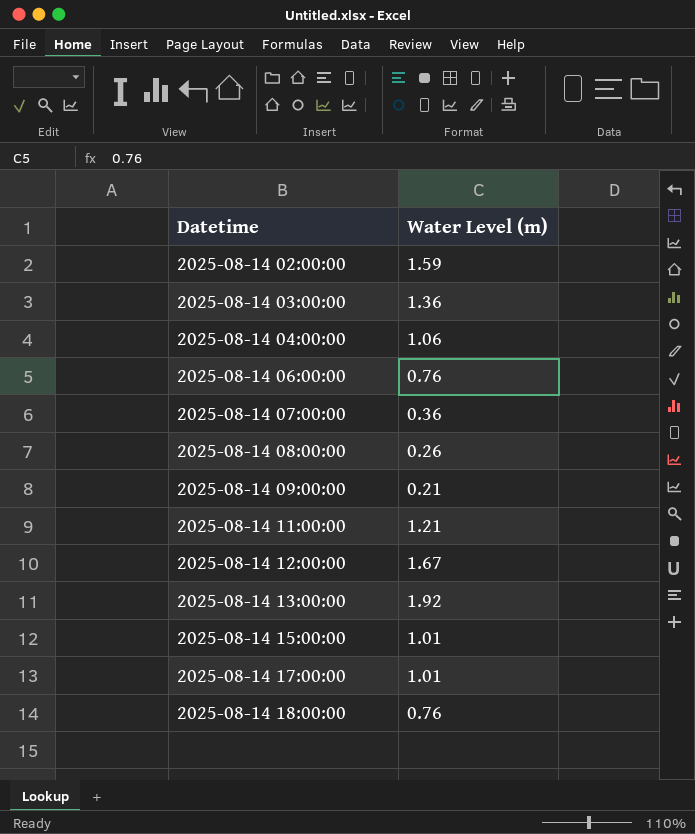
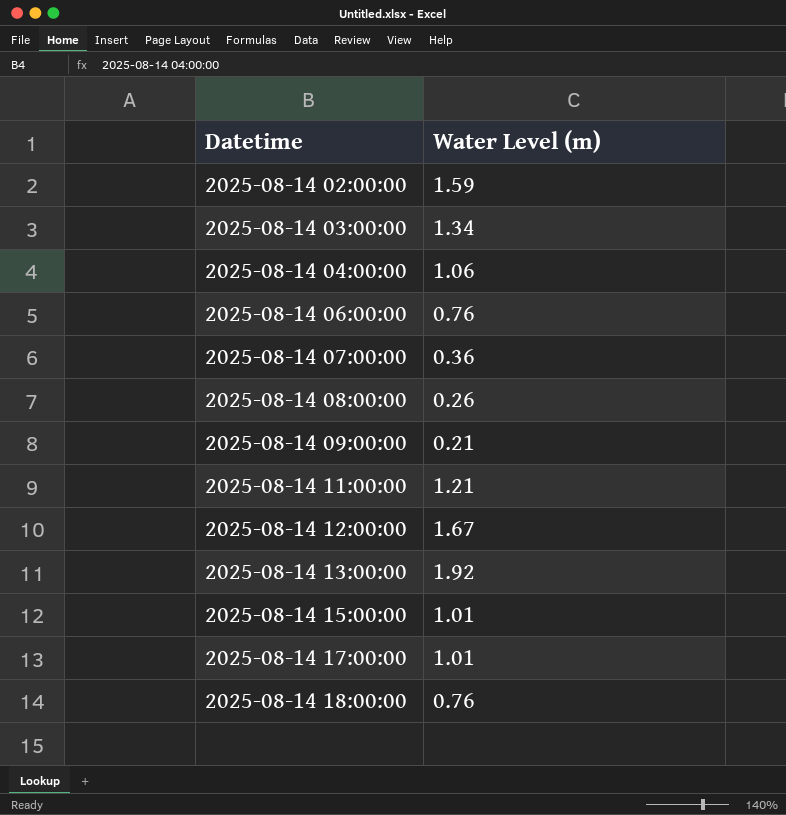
2025-08-14 03:00:00 | Water Level (m): 1.36 -> 1.34

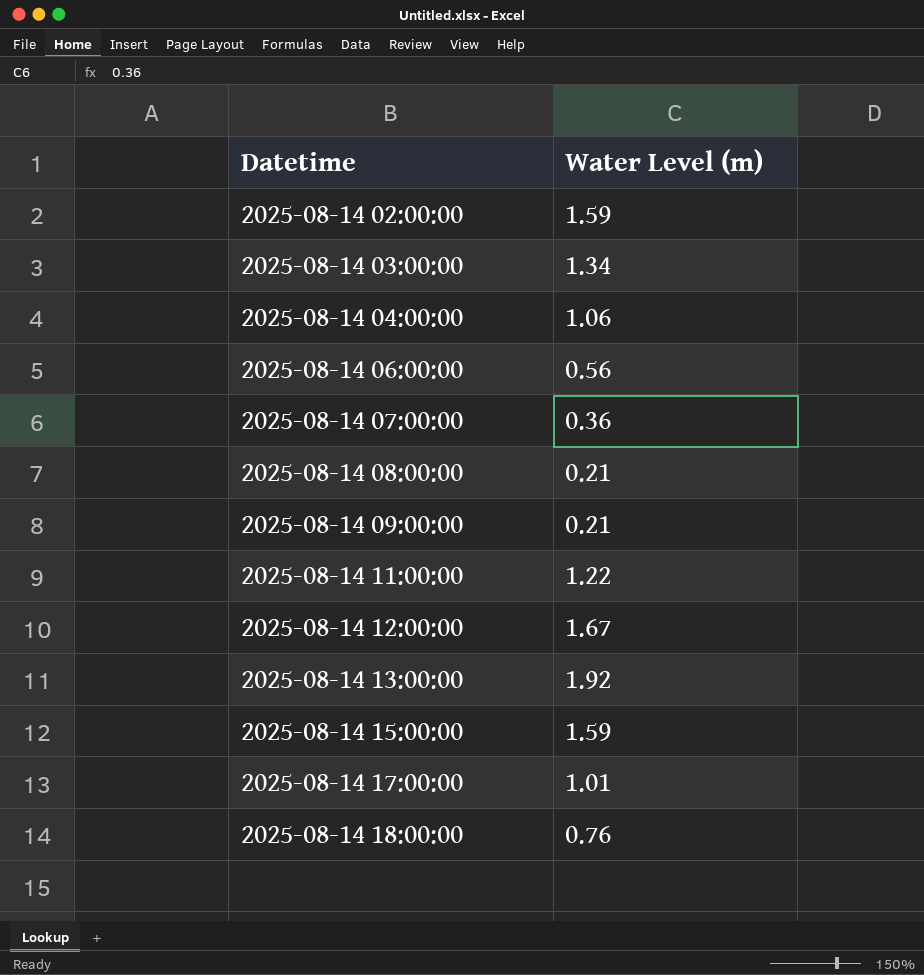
2025-08-14 06:00:00 | Water Level (m): 0.76 -> 0.56
2025-08-14 08:00:00 | Water Level (m): 0.26 -> 0.21
2025-08-14 11:00:00 | Water Level (m): 1.21 -> 1.22
2025-08-14 15:00:00 | Water Level (m): 1.01 -> 1.59

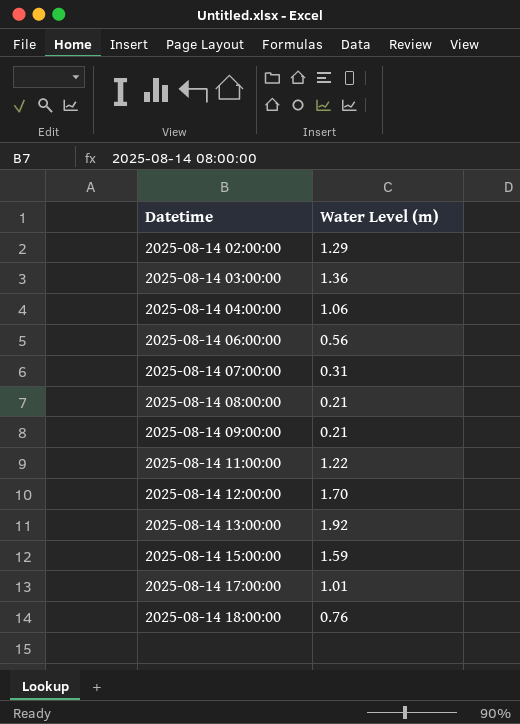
2025-08-14 02:00:00 | Water Level (m): 1.59 -> 1.29
2025-08-14 03:00:00 | Water Level (m): 1.34 -> 1.36
2025-08-14 07:00:00 | Water Level (m): 0.36 -> 0.31
2025-08-14 12:00:00 | Water Level (m): 1.67 -> 1.70

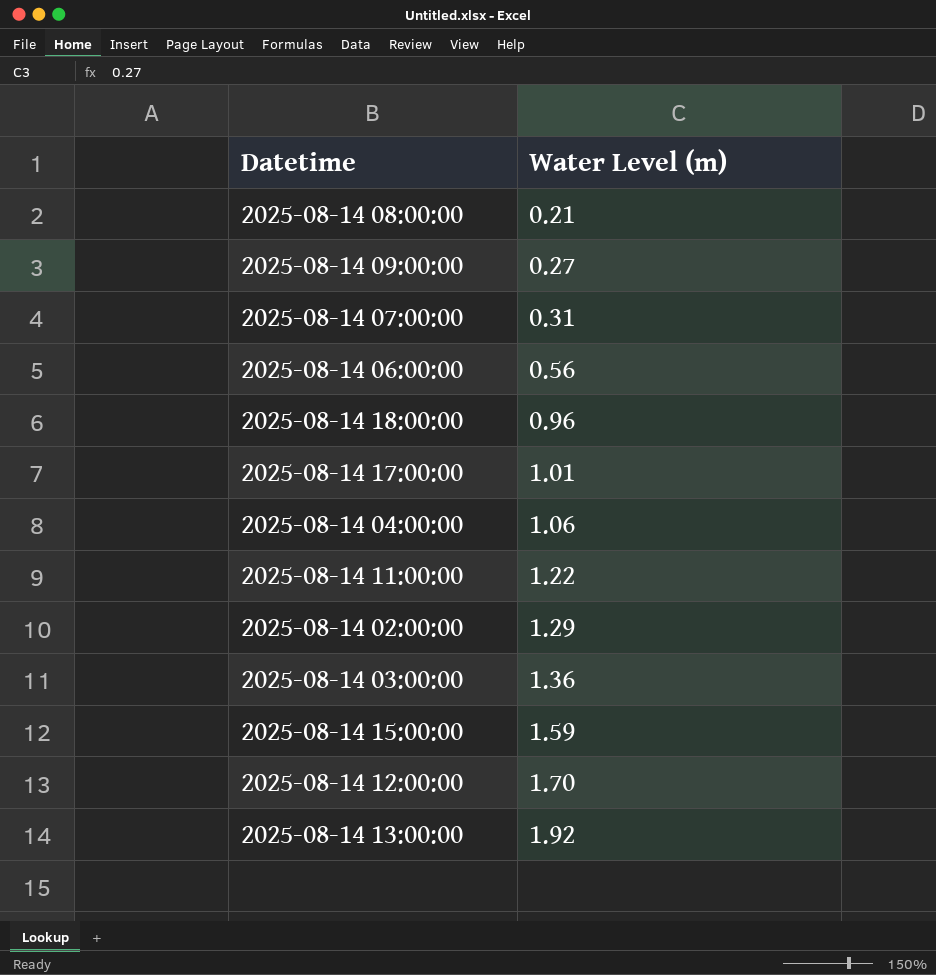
row order: Datetime ascending -> Water Level (m) ascending
2025-08-14 09:00:00 | Water Level (m): 0.21 -> 0.27
2025-08-14 18:00:00 | Water Level (m): 0.76 -> 0.96

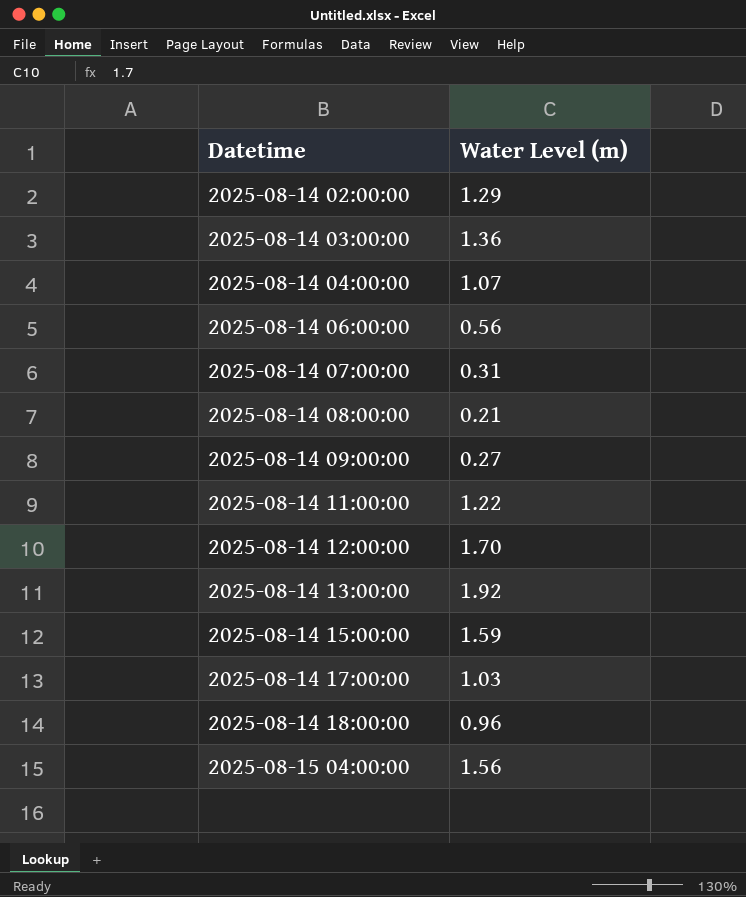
row order: Water Level (m) ascending -> Datetime ascending
2025-08-14 04:00:00 | Water Level (m): 1.06 -> 1.07
2025-08-14 17:00:00 | Water Level (m): 1.01 -> 1.03
row 2025-08-15 04:00:00: none -> 1.56

